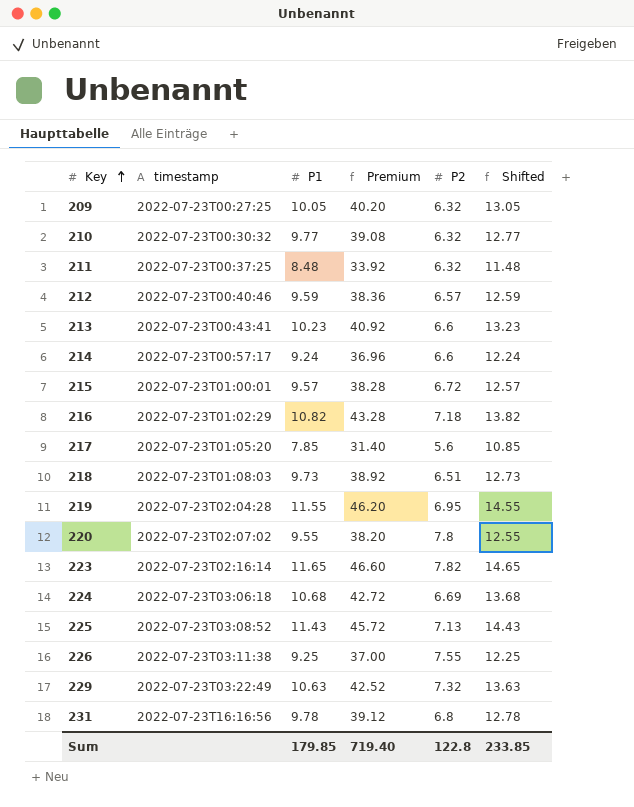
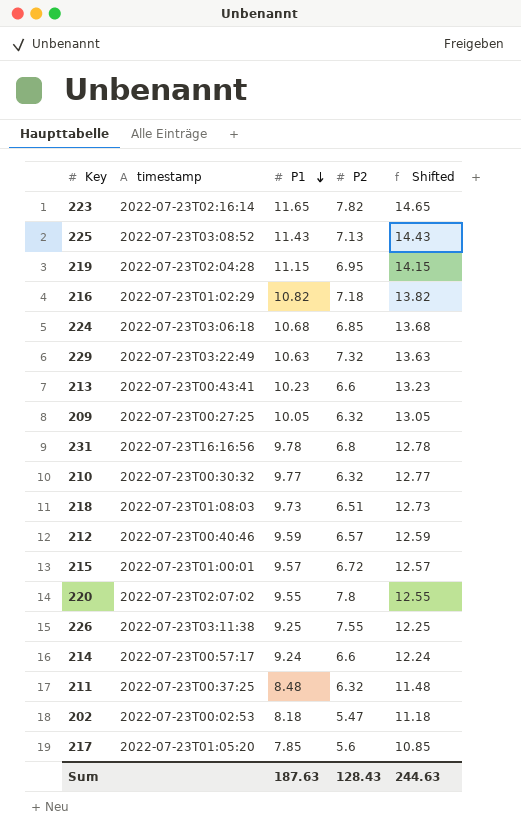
row order: Key ascending -> P1 descending
column Premium | formula: [P1] * 4 -> none
219 | P1: 11.55 -> 11.15
219 | Shifted: 14.55 -> 14.15
224 | P2: 6.69 -> 6.85
row 202: none -> 2022-07-23T00:02:53 | 8.18 | 5.47 | 11.18
Sum | P1: 179.85 -> 187.63
Sum | P2: 122.8 -> 128.43
Sum | Shifted: 233.85 -> 244.63

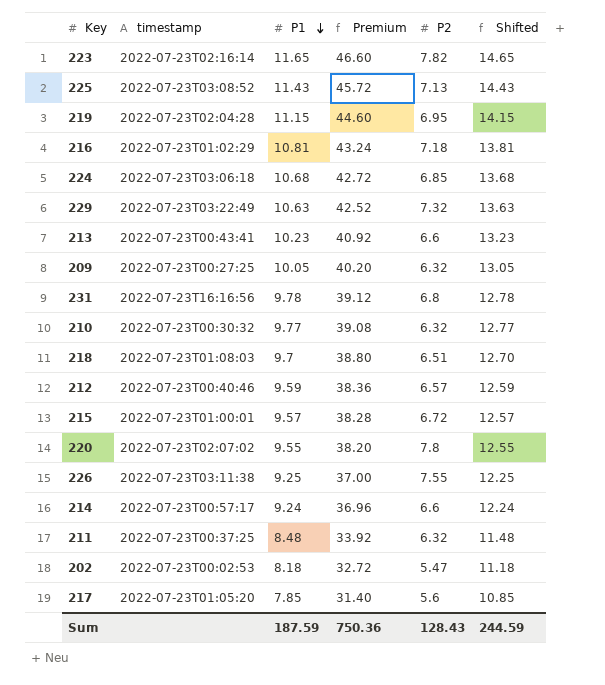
column Premium | formula: none -> [P1] * 4
216 | P1: 10.82 -> 10.81
216 | Shifted: 13.82 -> 13.81
218 | P1: 9.73 -> 9.7
218 | Shifted: 12.73 -> 12.70
Sum | P1: 187.63 -> 187.59
Sum | Shifted: 244.63 -> 244.59

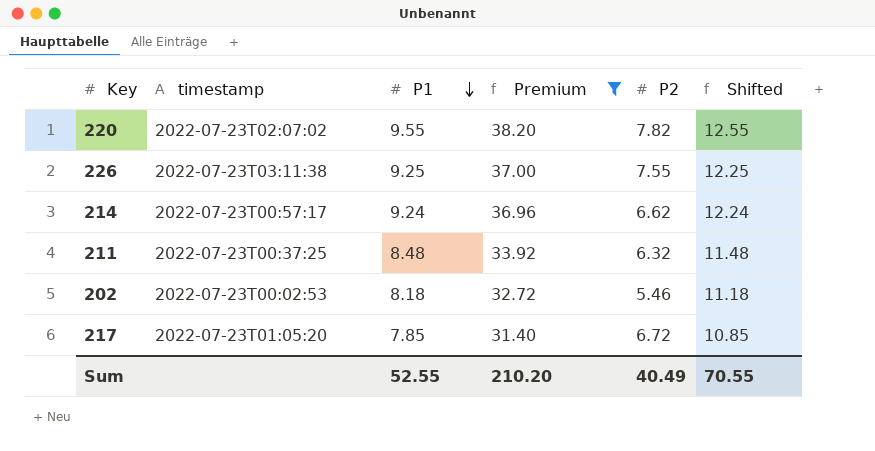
filter: none -> Premium <= 38.20
220 | P2: 7.8 -> 7.82
214 | P2: 6.6 -> 6.62
202 | P2: 5.47 -> 5.46
217 | P2: 5.6 -> 6.72
Sum | P1: 187.59 -> 52.55
Sum | Premium: 750.36 -> 210.20
Sum | P2: 128.43 -> 40.49
Sum | Shifted: 244.59 -> 70.55

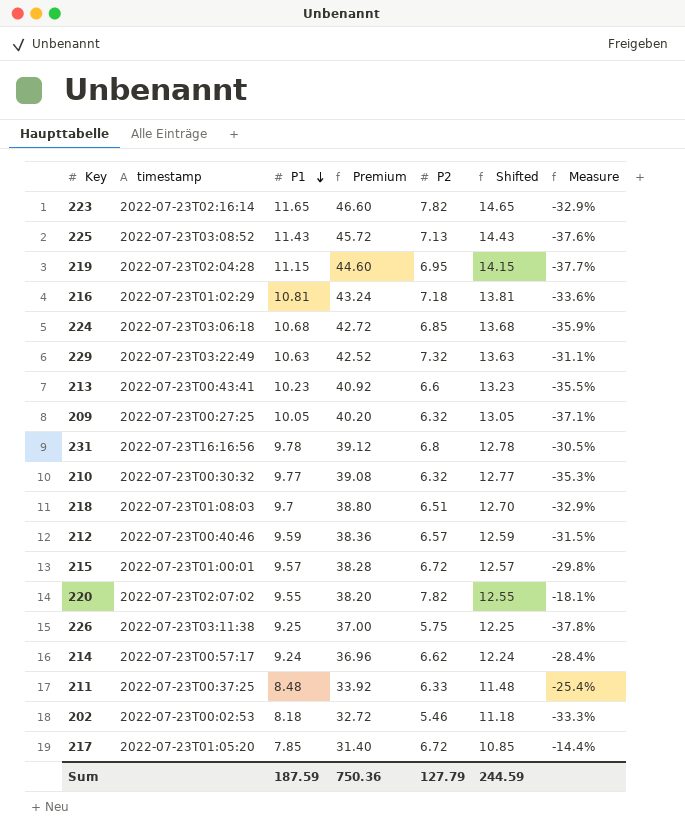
filter: Premium <= 38.20 -> none
column Measure | formula: none -> ([P2] - [P1]) / [P1]
226 | P2: 7.55 -> 5.75
211 | P2: 6.32 -> 6.33
Sum | P1: 52.55 -> 187.59
Sum | Premium: 210.20 -> 750.36
Sum | P2: 40.49 -> 127.79
Sum | Shifted: 70.55 -> 244.59

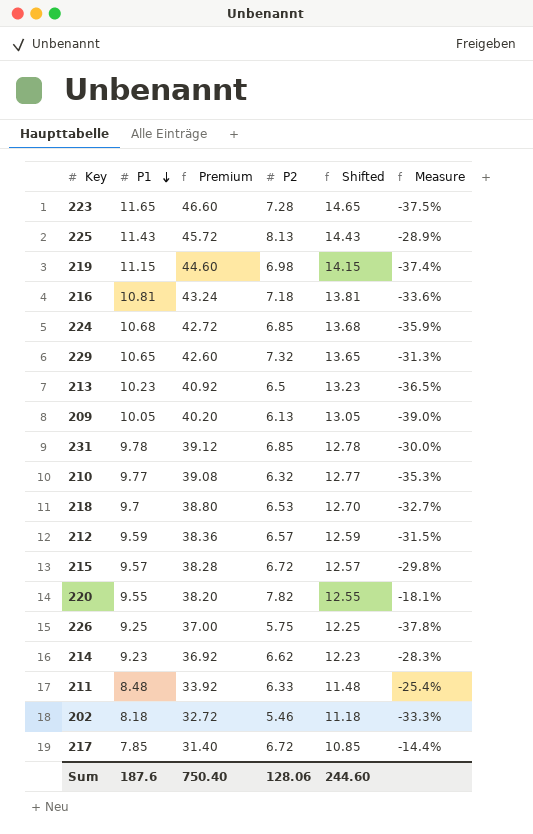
column timestamp | position: 2 -> none
223 | P2: 7.82 -> 7.28
223 | Measure: -32.9% -> -37.5%
225 | P2: 7.13 -> 8.13
225 | Measure: -37.6% -> -28.9%
219 | P2: 6.95 -> 6.98
219 | Measure: -37.7% -> -37.4%
229 | P1: 10.63 -> 10.65
229 | Premium: 42.52 -> 42.60
229 | Shifted: 13.63 -> 13.65
229 | Measure: -31.1% -> -31.3%
213 | P2: 6.6 -> 6.5
213 | Measure: -35.5% -> -36.5%
209 | P2: 6.32 -> 6.13
209 | Measure: -37.1% -> -39.0%
231 | P2: 6.8 -> 6.85
231 | Measure: -30.5% -> -30.0%
218 | P2: 6.51 -> 6.53
218 | Measure: -32.9% -> -32.7%
214 | P1: 9.24 -> 9.23
214 | Premium: 36.96 -> 36.92
214 | Shifted: 12.24 -> 12.23
214 | Measure: -28.4% -> -28.3%
Sum | P1: 187.59 -> 187.6
Sum | Premium: 750.36 -> 750.40
Sum | P2: 127.79 -> 128.06
Sum | Shifted: 244.59 -> 244.60

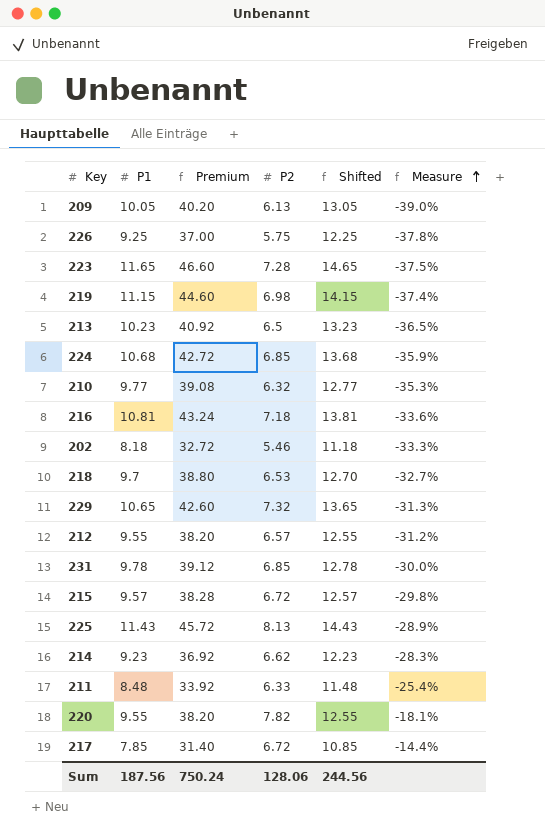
row order: P1 descending -> Measure ascending
212 | P1: 9.59 -> 9.55
212 | Premium: 38.36 -> 38.20
212 | Shifted: 12.59 -> 12.55
212 | Measure: -31.5% -> -31.2%
Sum | P1: 187.6 -> 187.56
Sum | Premium: 750.40 -> 750.24
Sum | Shifted: 244.60 -> 244.56

